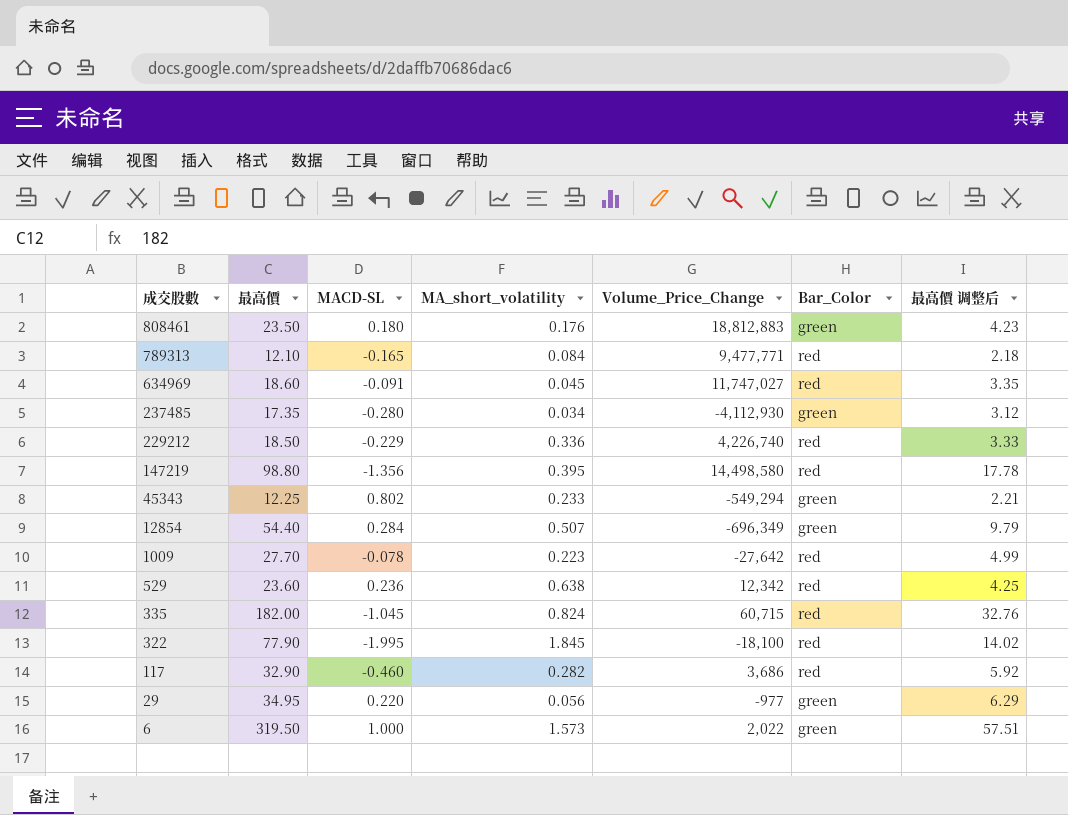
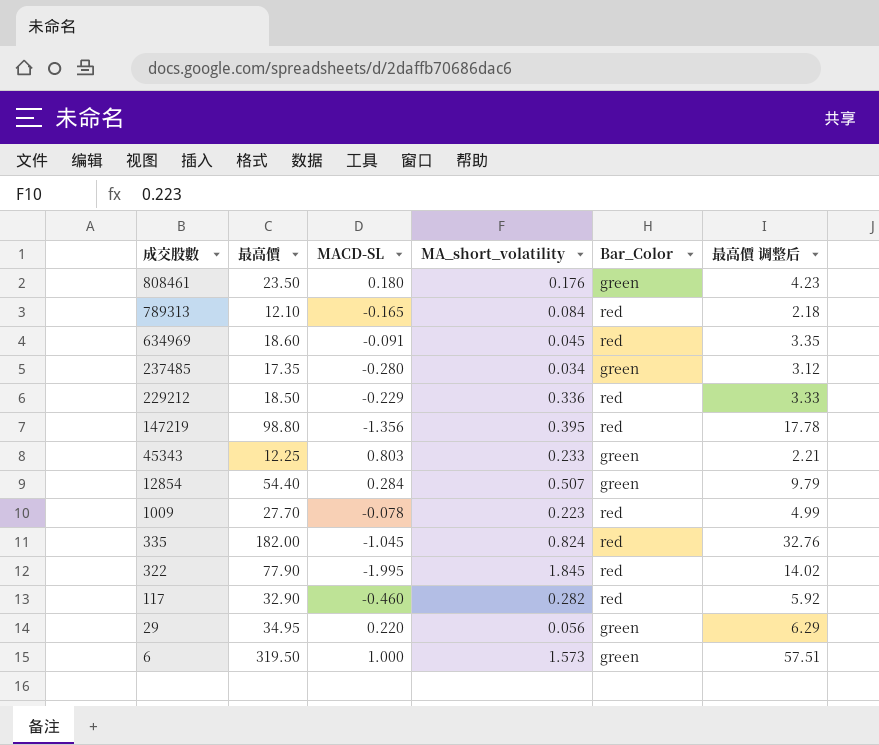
column Volume_Price_Change | position: 5 -> none
row 529: 23.60 | 0.236 | 0.638 | 12,342 | red | 4.25 -> none
45343 | MACD-SL: 0.802 -> 0.803

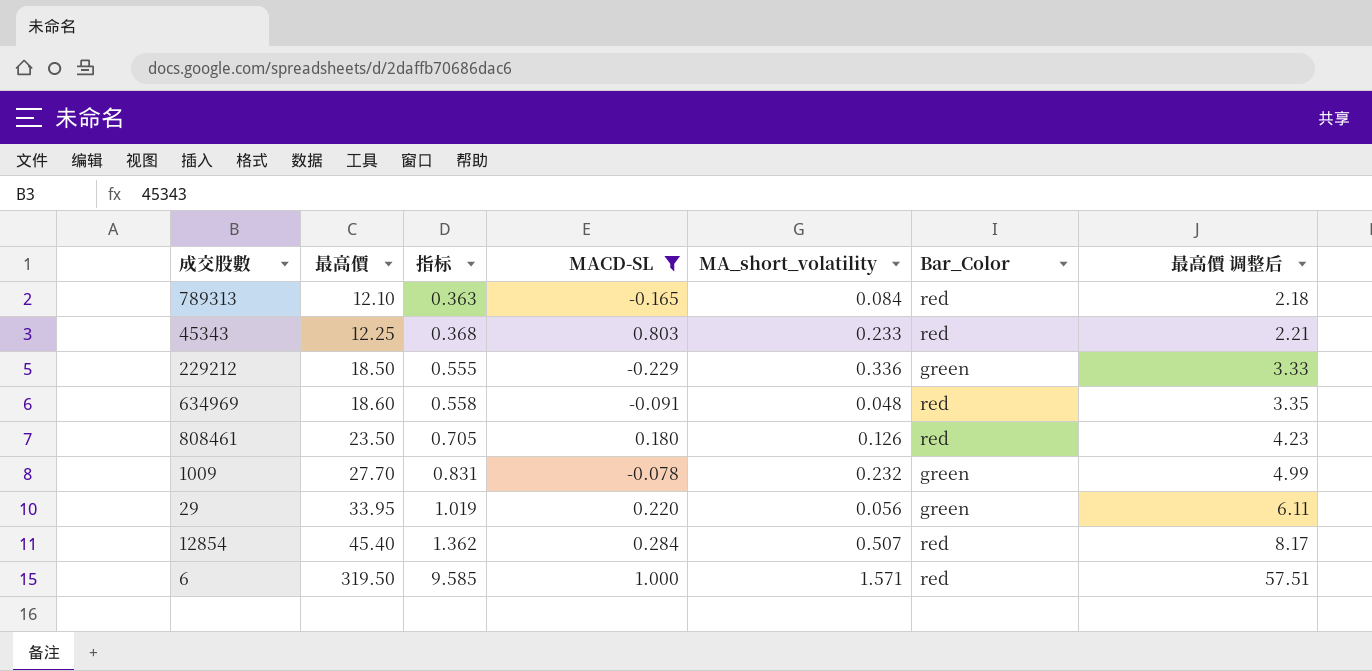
filter: none -> MACD-SL >= -0.229
row order: 成交股數 descending -> 最高價 ascending
column 指标 | formula: none -> [最高價] * 0.03
45343 | Bar_Color: green -> red
229212 | Bar_Color: red -> green
634969 | MA_short_volatility: 0.045 -> 0.048
808461 | MA_short_volatility: 0.176 -> 0.126
808461 | Bar_Color: green -> red
1009 | MA_short_volatility: 0.223 -> 0.232
1009 | Bar_Color: red -> green
29 | 最高價: 34.95 -> 33.95
29 | 最高價 调整后: 6.29 -> 6.11
12854 | 最高價: 54.40 -> 45.40
12854 | Bar_Color: green -> red
12854 | 最高價 调整后: 9.79 -> 8.17
6 | MA_short_volatility: 1.573 -> 1.571
6 | Bar_Color: green -> red

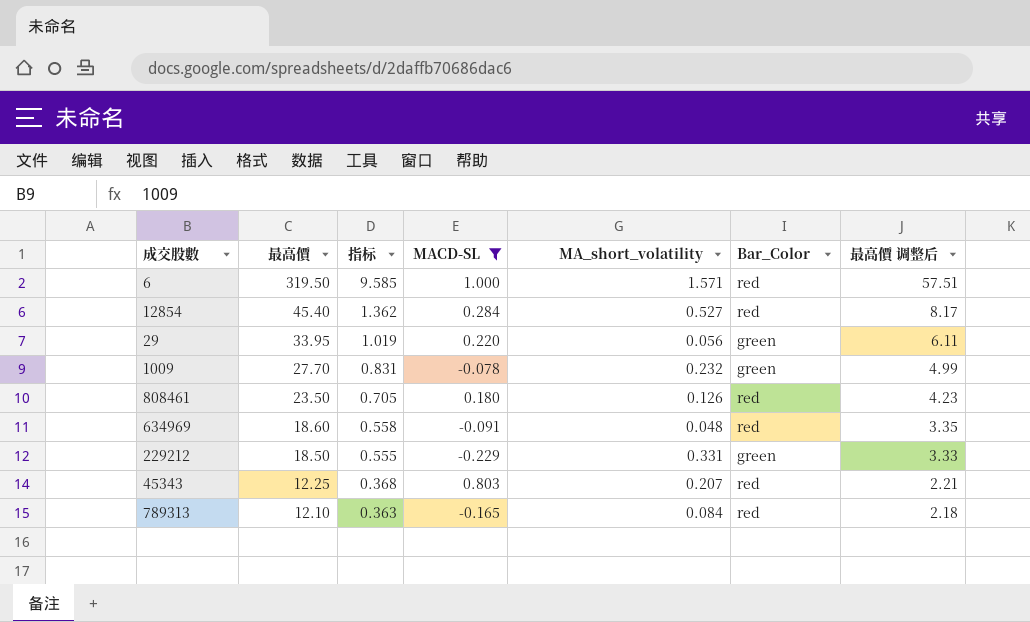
row order: 最高價 ascending -> 最高價 descending
12854 | MA_short_volatility: 0.507 -> 0.527
229212 | MA_short_volatility: 0.336 -> 0.331
45343 | MA_short_volatility: 0.233 -> 0.207

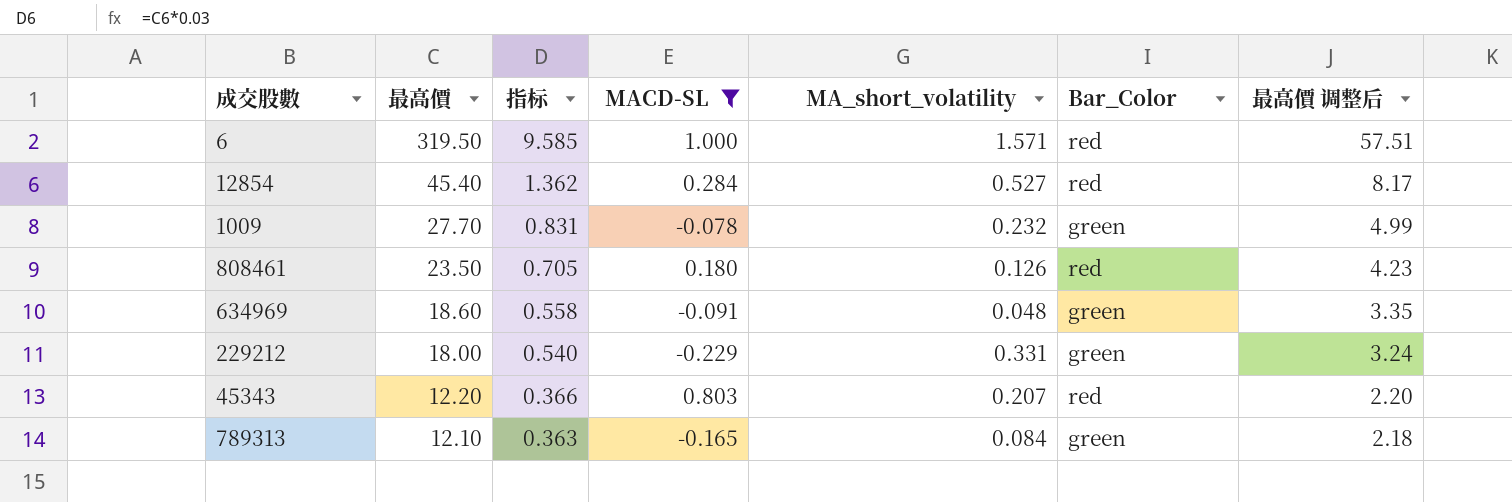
row 29: 33.95 | 1.019 | 0.220 | 0.056 | green | 6.11 -> none
634969 | Bar_Color: red -> green
229212 | 最高價: 18.50 -> 18.00
229212 | 指标: 0.555 -> 0.540
229212 | 最高價 调整后: 3.33 -> 3.24
45343 | 最高價: 12.25 -> 12.20
45343 | 指标: 0.368 -> 0.366
45343 | 最高價 调整后: 2.21 -> 2.20
789313 | Bar_Color: red -> green

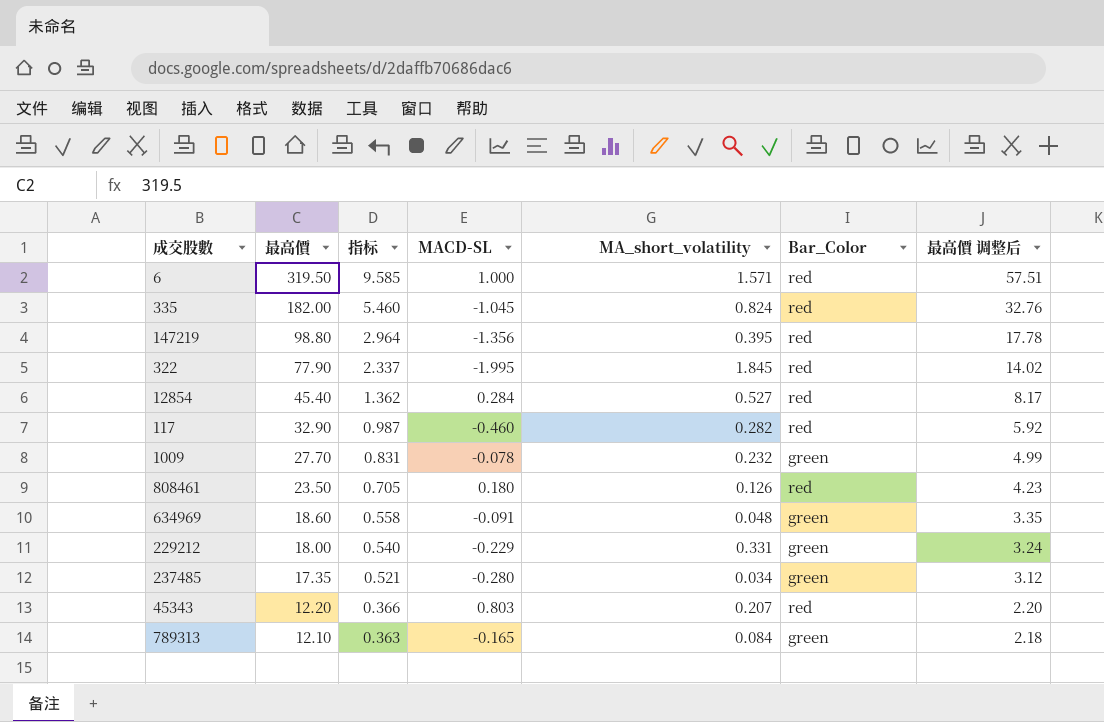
filter: MACD-SL >= -0.229 -> none

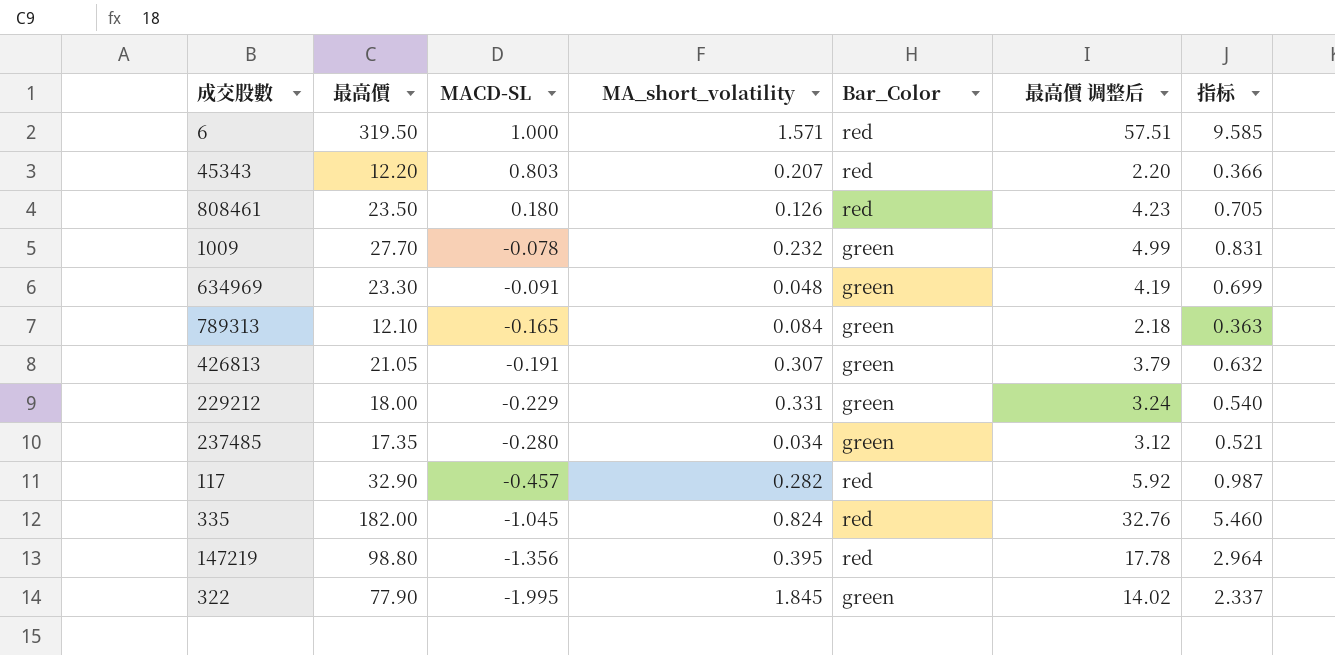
row order: 最高價 descending -> MACD-SL descending
column 指标 | position: 3 -> 7
row 12854: 45.40 | 1.362 | 0.284 | 0.527 | red | 8.17 -> none
634969 | 最高價: 18.60 -> 23.30
634969 | 最高價 调整后: 3.35 -> 4.19
634969 | 指标: 0.558 -> 0.699
row 426813: none -> 21.05 | -0.191 | 0.307 | green | 3.79 | 0.632
117 | MACD-SL: -0.460 -> -0.457
322 | Bar_Color: red -> green

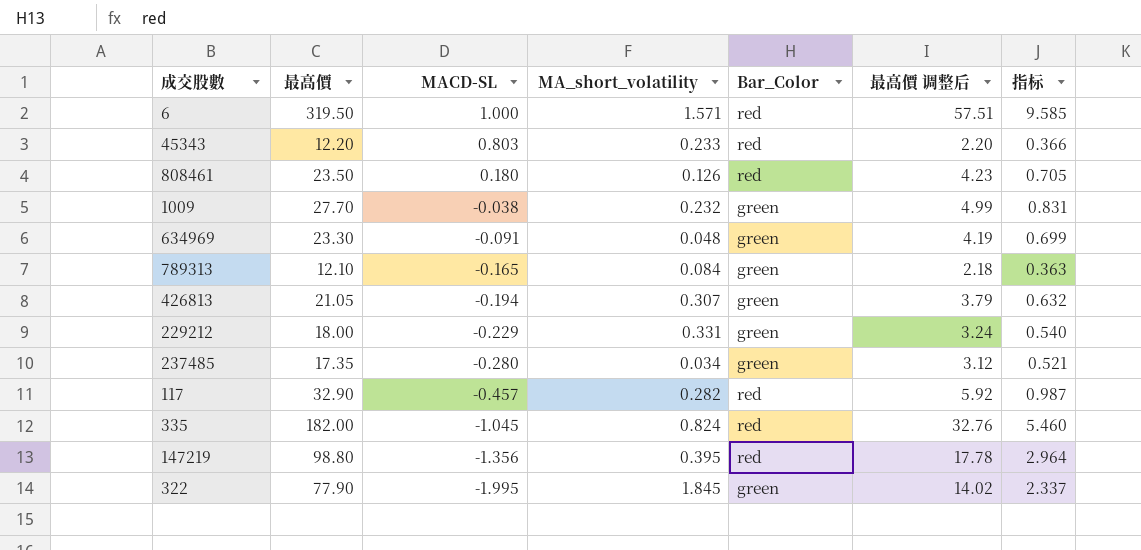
45343 | MA_short_volatility: 0.207 -> 0.233
1009 | MACD-SL: -0.078 -> -0.038
426813 | MACD-SL: -0.191 -> -0.194

